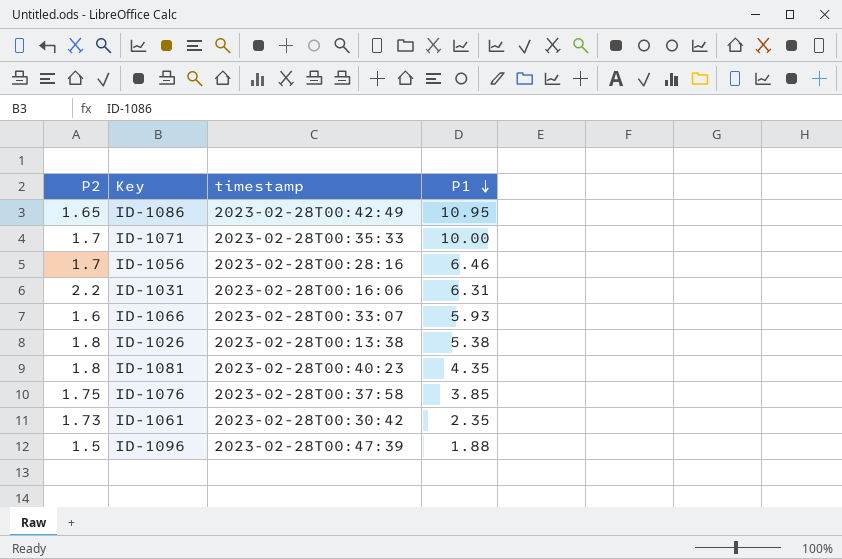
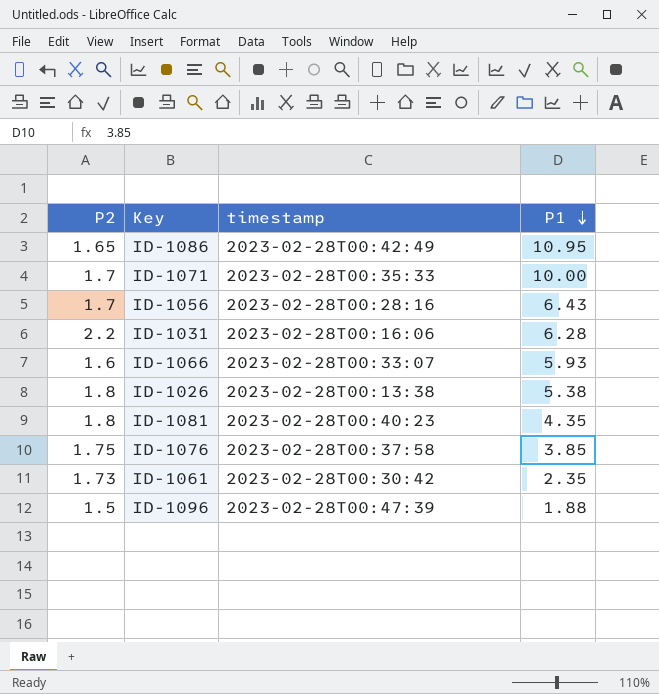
ID-1056 | P1: 6.46 -> 6.43
ID-1031 | P1: 6.31 -> 6.28

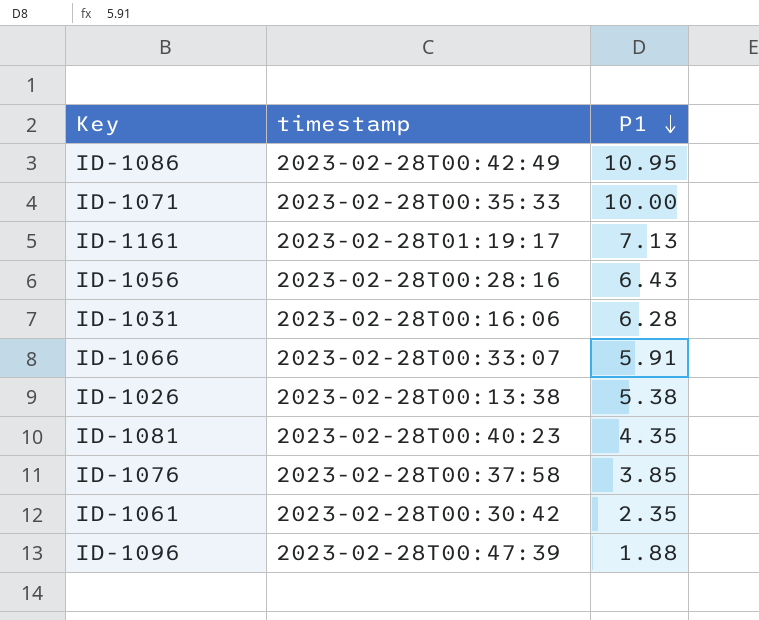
column P2 | position: 1 -> none
row ID-1161: none -> 2023-02-28T01:19:17 | 7.13
ID-1066 | P1: 5.93 -> 5.91

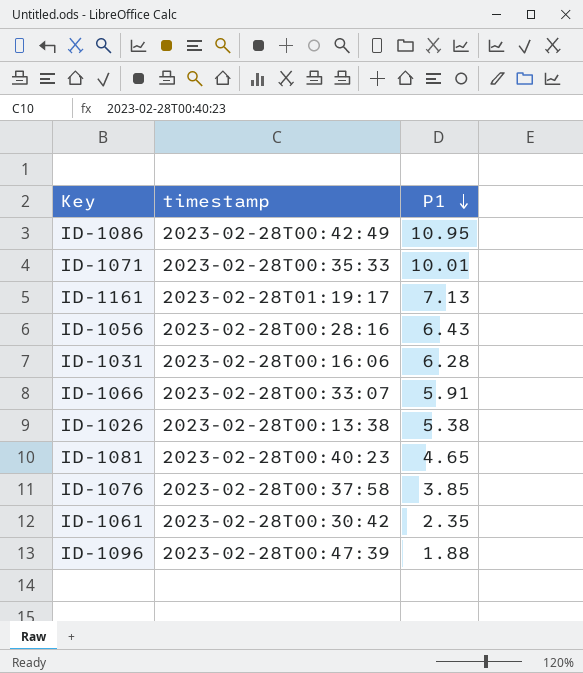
ID-1071 | P1: 10.00 -> 10.01
ID-1081 | P1: 4.35 -> 4.65

